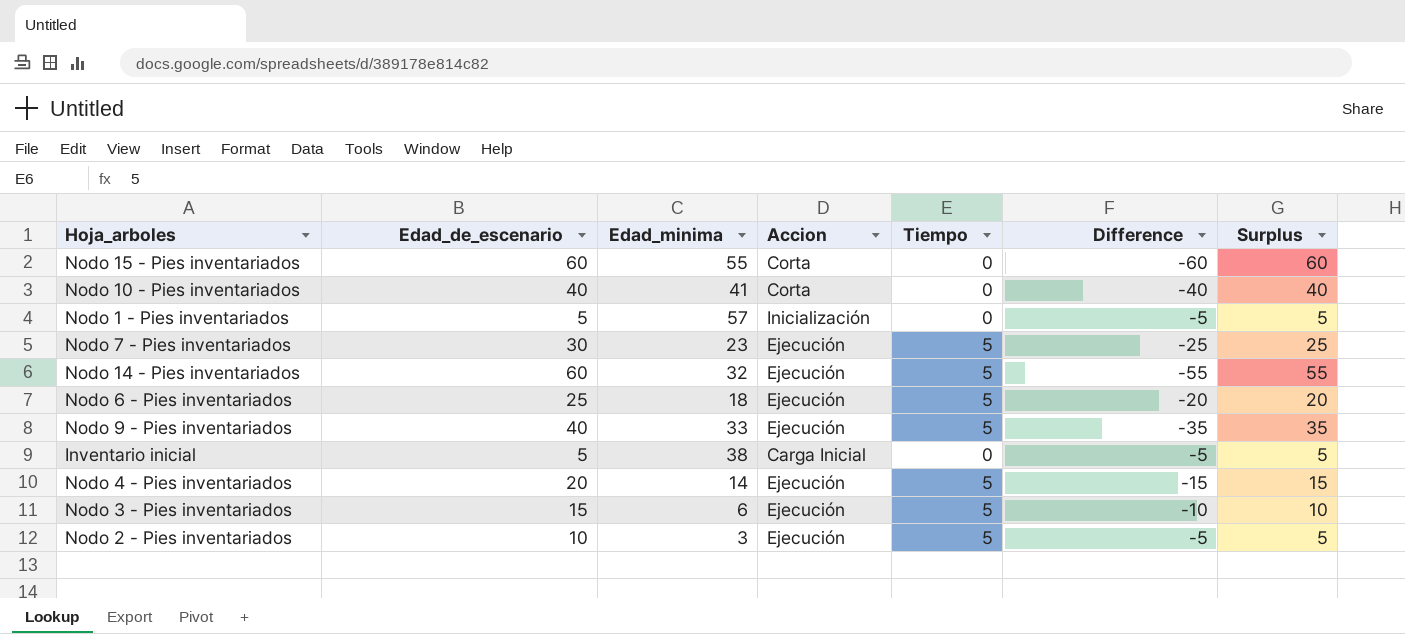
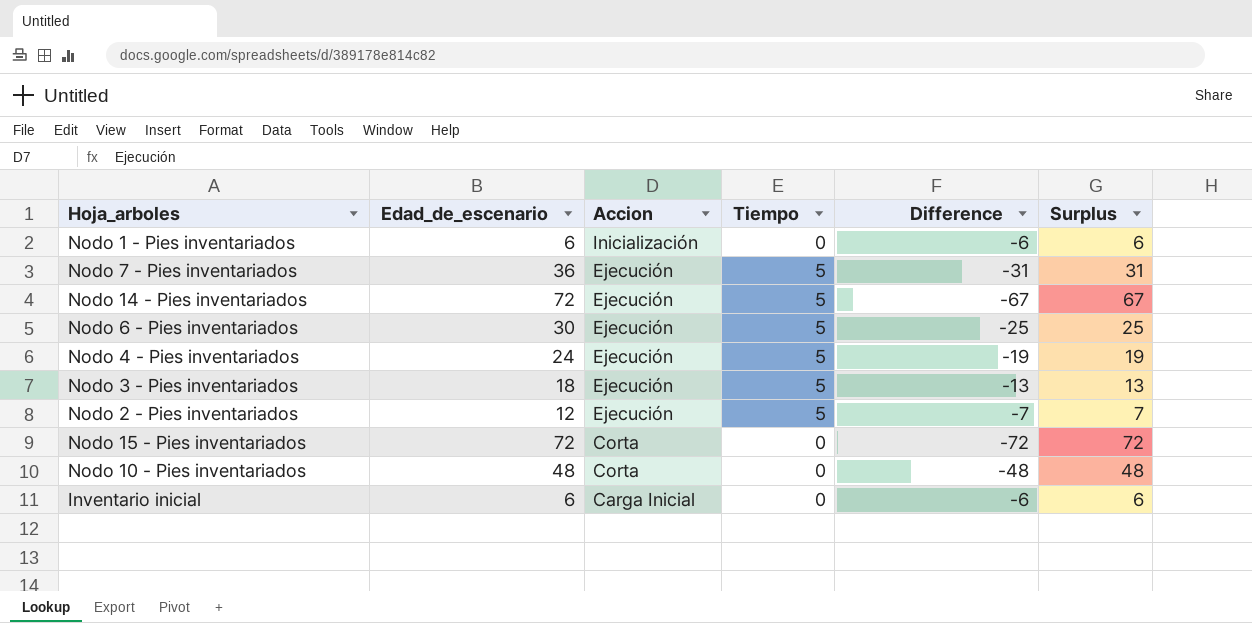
row order: none -> Accion descending
column Edad_minima | position: 3 -> none
row Nodo 9 - Pies inventariados: 40 | 33 | Ejecución | 5 | -35 | 35 -> none
Nodo 1 - Pies inventariados | Edad_de_escenario: 5 -> 6
Nodo 1 - Pies inventariados | Difference: -5 -> -6
Nodo 1 - Pies inventariados | Surplus: 5 -> 6
Nodo 7 - Pies inventariados | Edad_de_escenario: 30 -> 36
Nodo 7 - Pies inventariados | Difference: -25 -> -31
Nodo 7 - Pies inventariados | Surplus: 25 -> 31
Nodo 14 - Pies inventariados | Edad_de_escenario: 60 -> 72
Nodo 14 - Pies inventariados | Difference: -55 -> -67
Nodo 14 - Pies inventariados | Surplus: 55 -> 67
Nodo 6 - Pies inventariados | Edad_de_escenario: 25 -> 30
Nodo 6 - Pies inventariados | Difference: -20 -> -25
Nodo 6 - Pies inventariados | Surplus: 20 -> 25
Nodo 4 - Pies inventariados | Edad_de_escenario: 20 -> 24
Nodo 4 - Pies inventariados | Difference: -15 -> -19
Nodo 4 - Pies inventariados | Surplus: 15 -> 19
Nodo 3 - Pies inventariados | Edad_de_escenario: 15 -> 18
Nodo 3 - Pies inventariados | Difference: -10 -> -13
Nodo 3 - Pies inventariados | Surplus: 10 -> 13
Nodo 2 - Pies inventariados | Edad_de_escenario: 10 -> 12
Nodo 2 - Pies inventariados | Difference: -5 -> -7
Nodo 2 - Pies inventariados | Surplus: 5 -> 7
Nodo 15 - Pies inventariados | Edad_de_escenario: 60 -> 72
Nodo 15 - Pies inventariados | Difference: -60 -> -72
Nodo 15 - Pies inventariados | Surplus: 60 -> 72
Nodo 10 - Pies inventariados | Edad_de_escenario: 40 -> 48
Nodo 10 - Pies inventariados | Difference: -40 -> -48
Nodo 10 - Pies inventariados | Surplus: 40 -> 48
Inventario inicial | Edad_de_escenario: 5 -> 6
Inventario inicial | Difference: -5 -> -6
Inventario inicial | Surplus: 5 -> 6

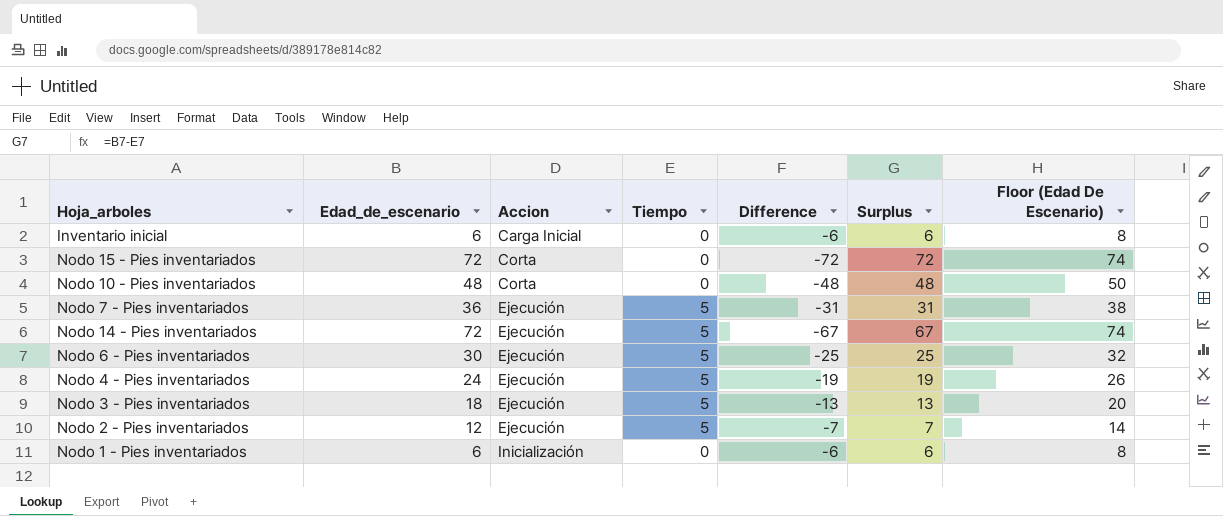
row order: Accion descending -> Accion ascending
column Floor (Edad De Escenario) | formula: none -> [Edad_de_escenario] + 2

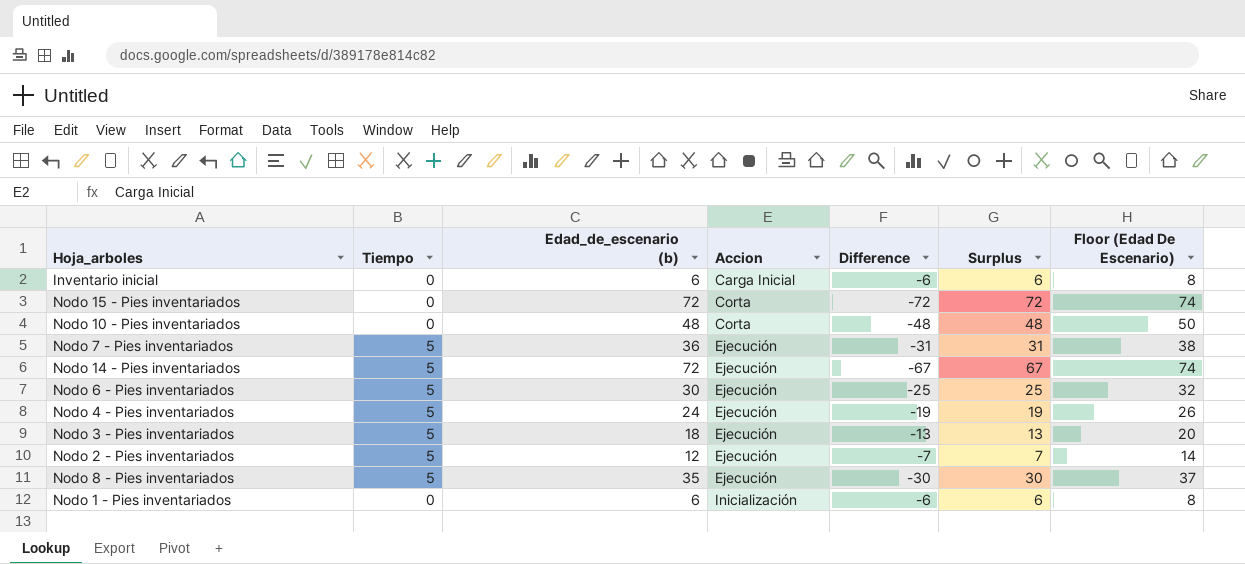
column Tiempo | position: 4 -> 2
column name: Edad_de_escenario -> Edad_de_escenario (b)
row Nodo 8 - Pies inventariados: none -> 5 | 35 | Ejecución | -30 | 30 | 37

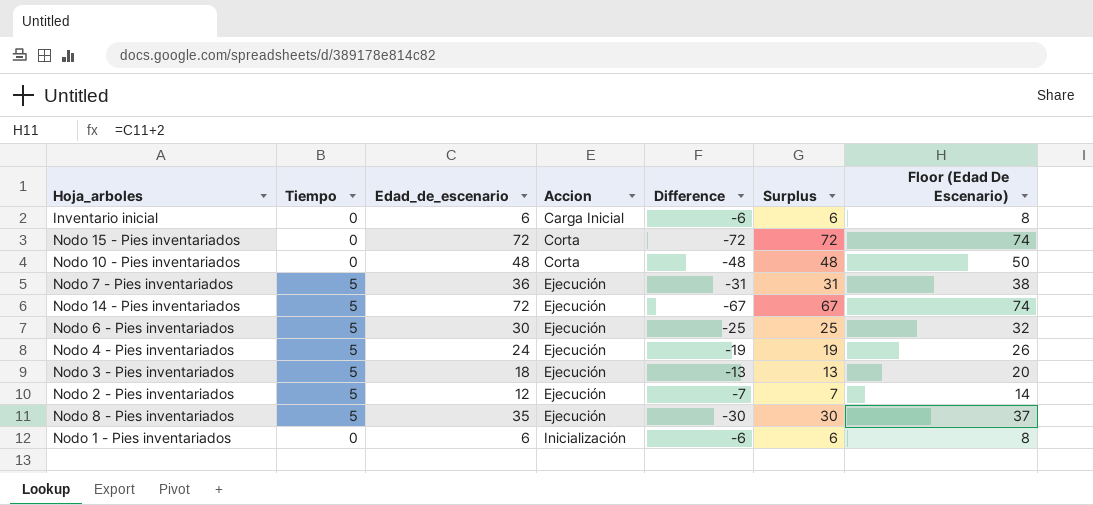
column name: Edad_de_escenario (b) -> Edad_de_escenario

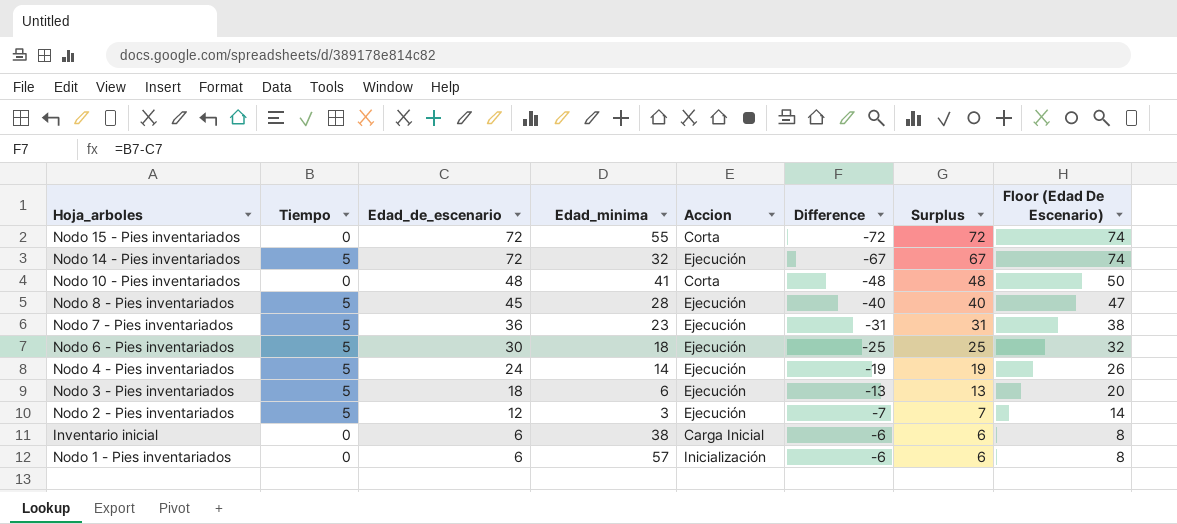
row order: Accion ascending -> Edad_de_escenario descending
column Edad_minima | position: none -> 4
Nodo 8 - Pies inventariados | Edad_de_escenario: 35 -> 45
Nodo 8 - Pies inventariados | Difference: -30 -> -40
Nodo 8 - Pies inventariados | Surplus: 30 -> 40
Nodo 8 - Pies inventariados | Floor (Edad De Escenario): 37 -> 47

